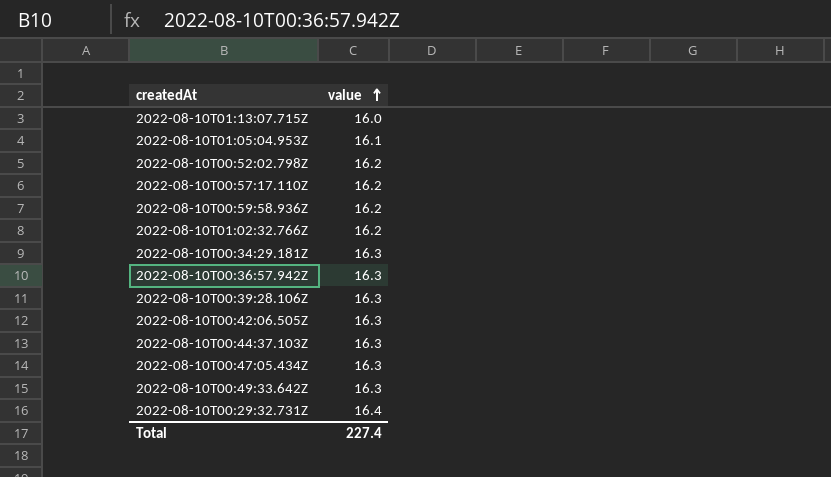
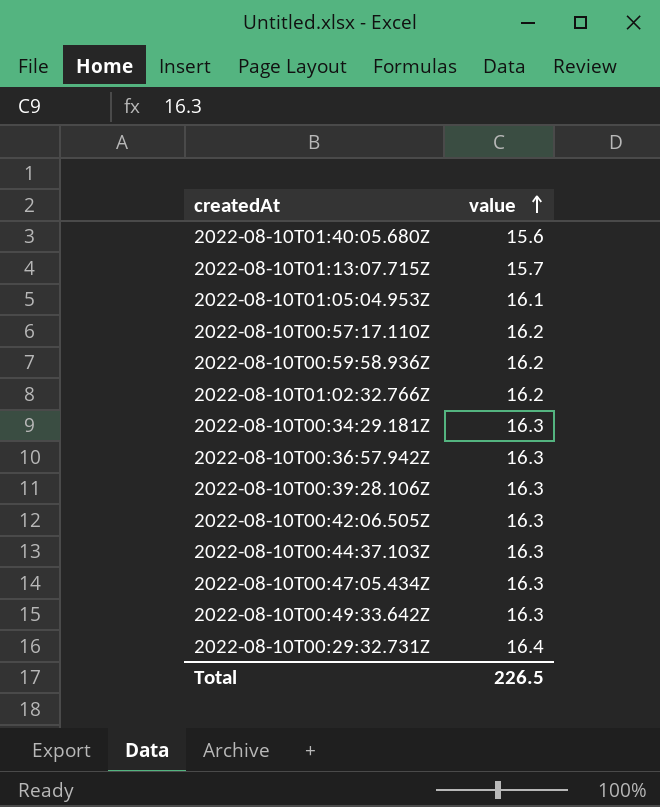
row 2022-08-10T00:52:02.798Z: 16.2 -> none
row 2022-08-10T01:40:05.680Z: none -> 15.6
2022-08-10T01:13:07.715Z | value: 16.0 -> 15.7
Total | value: 227.4 -> 226.5

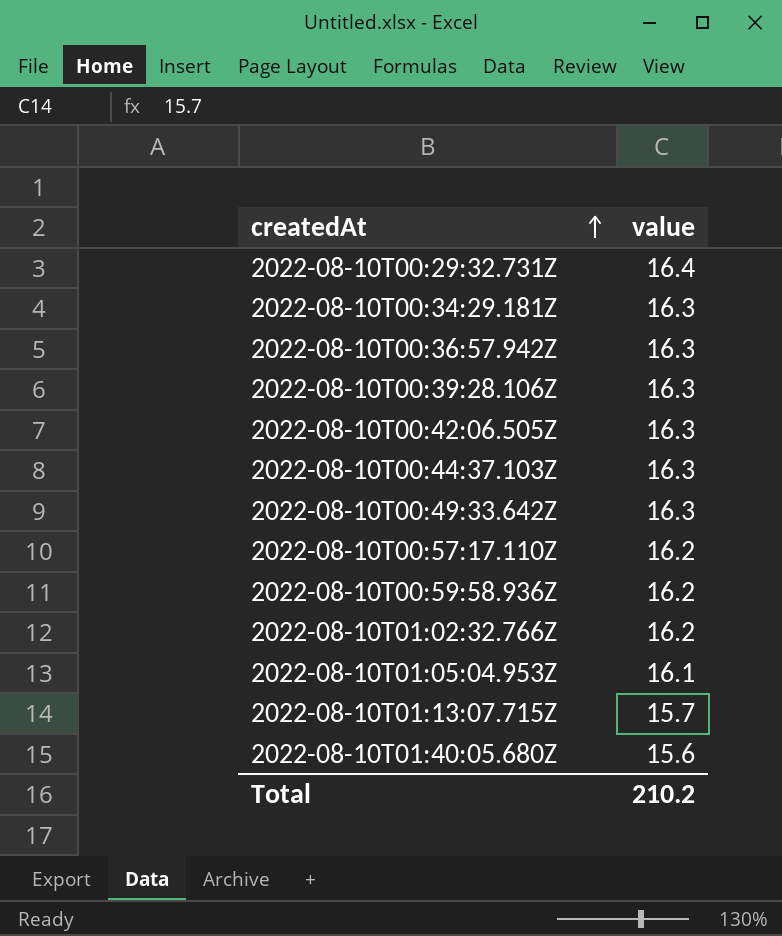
row order: value ascending -> createdAt ascending
row 2022-08-10T00:47:05.434Z: 16.3 -> none
Total | value: 226.5 -> 210.2

